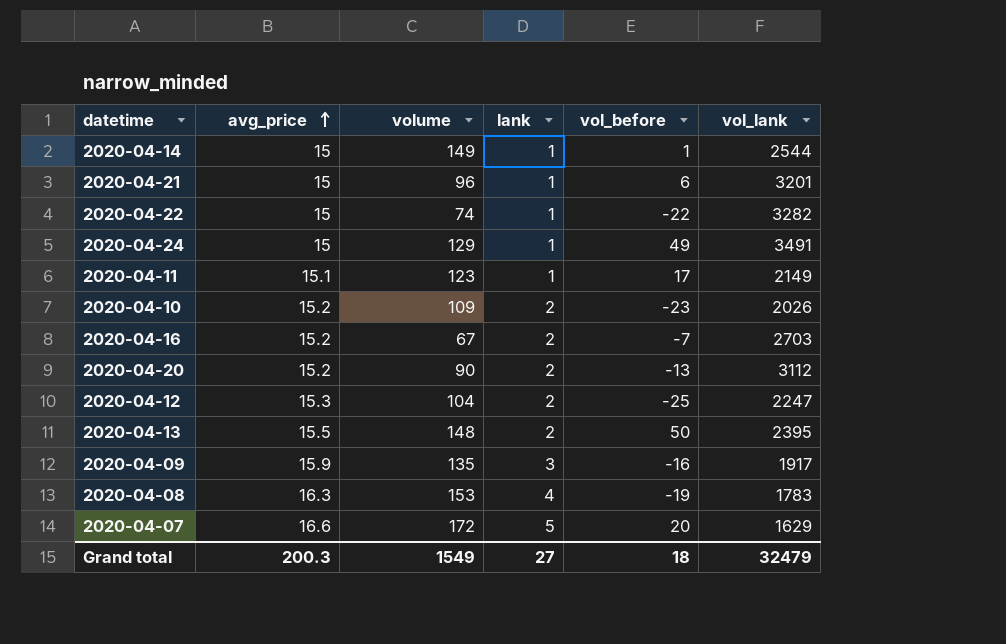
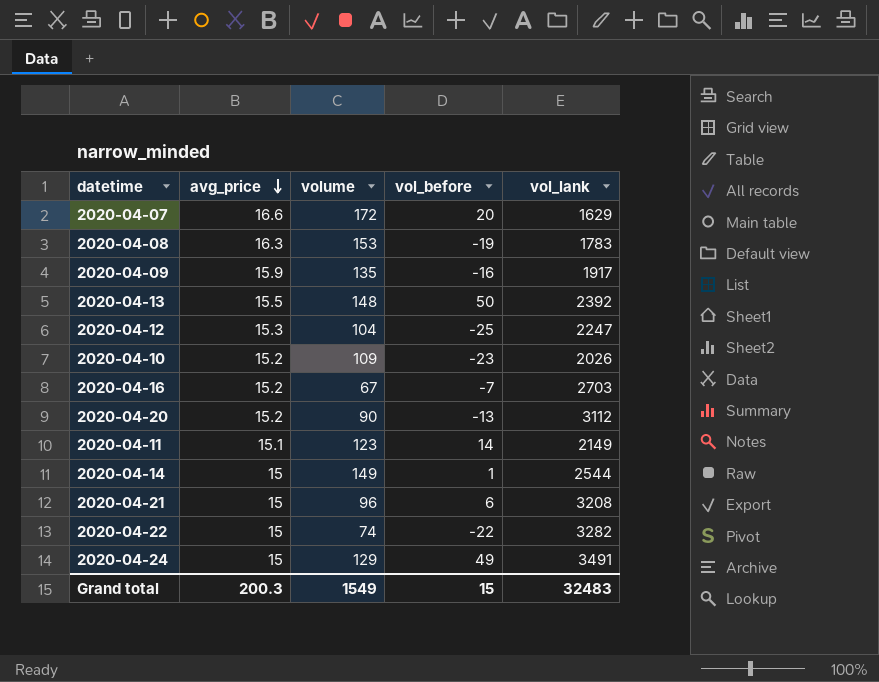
row order: avg_price ascending -> avg_price descending
column lank | position: 4 -> none
2020-04-13 | vol_lank: 2395 -> 2392
2020-04-11 | vol_before: 17 -> 14
2020-04-21 | vol_lank: 3201 -> 3208
Grand total | vol_before: 18 -> 15
Grand total | vol_lank: 32479 -> 32483

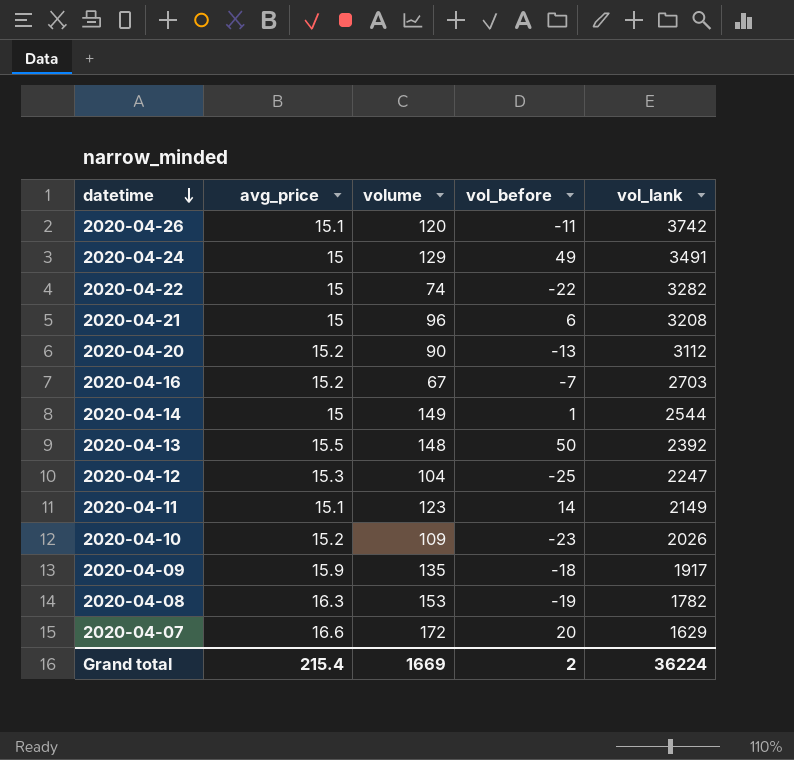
row order: avg_price descending -> datetime descending
row 2020-04-26: none -> 15.1 | 120 | -11 | 3742
2020-04-09 | vol_before: -16 -> -18
2020-04-08 | vol_lank: 1783 -> 1782
Grand total | avg_price: 200.3 -> 215.4
Grand total | volume: 1549 -> 1669
Grand total | vol_before: 15 -> 2
Grand total | vol_lank: 32483 -> 36224

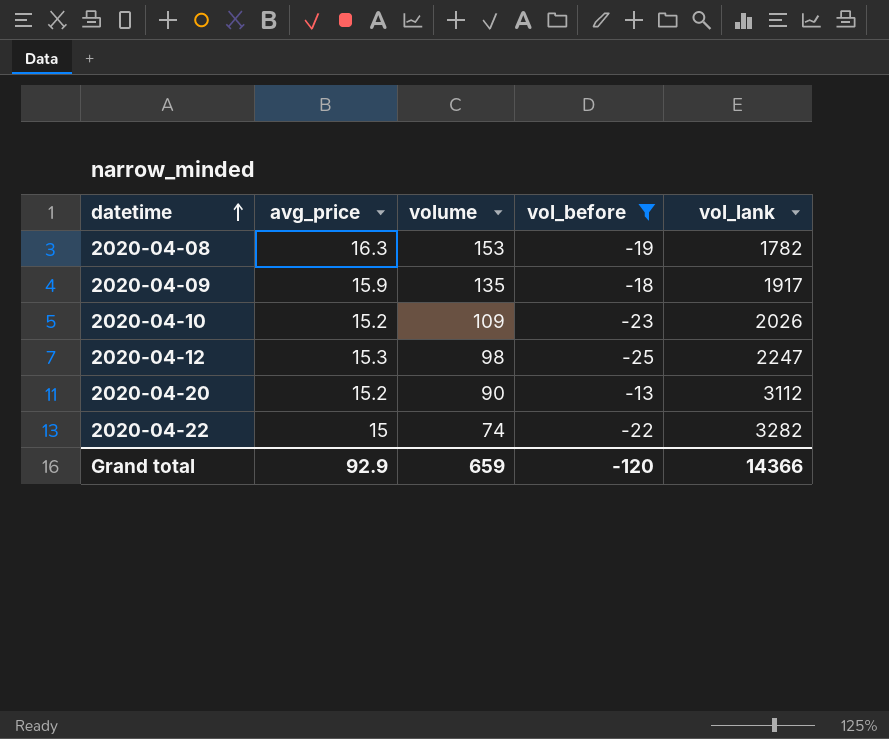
filter: none -> vol_before <= -13
row order: datetime descending -> datetime ascending
2020-04-12 | volume: 104 -> 98
Grand total | avg_price: 215.4 -> 92.9
Grand total | volume: 1669 -> 659
Grand total | vol_before: 2 -> -120
Grand total | vol_lank: 36224 -> 14366

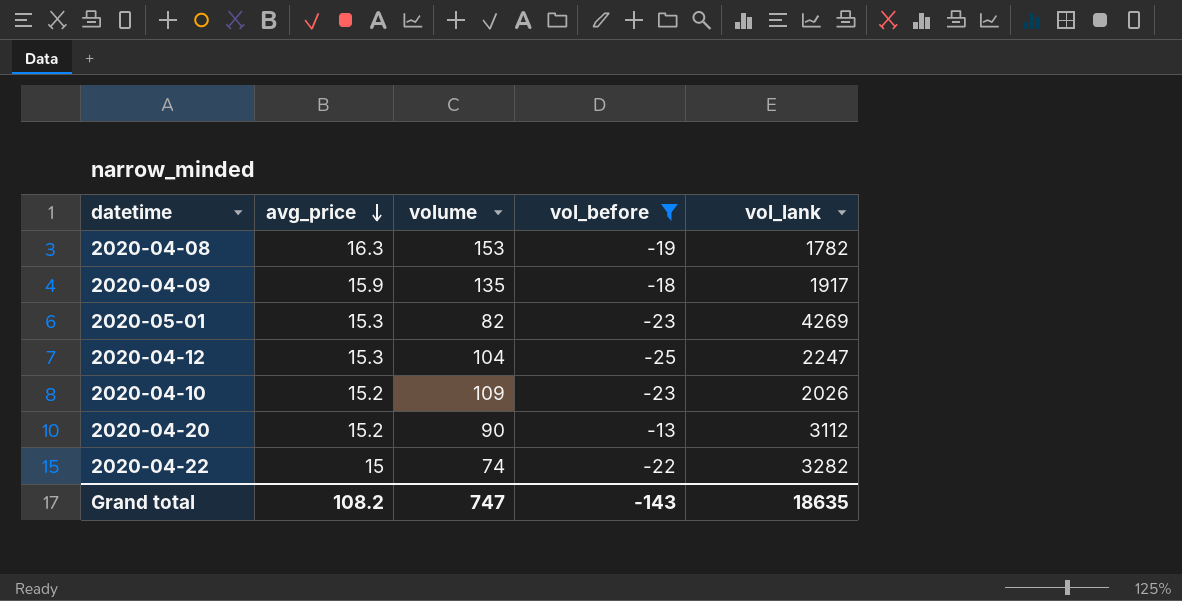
row order: datetime ascending -> avg_price descending
row 2020-05-01: none -> 15.3 | 82 | -23 | 4269
2020-04-12 | volume: 98 -> 104
Grand total | avg_price: 92.9 -> 108.2
Grand total | volume: 659 -> 747
Grand total | vol_before: -120 -> -143
Grand total | vol_lank: 14366 -> 18635

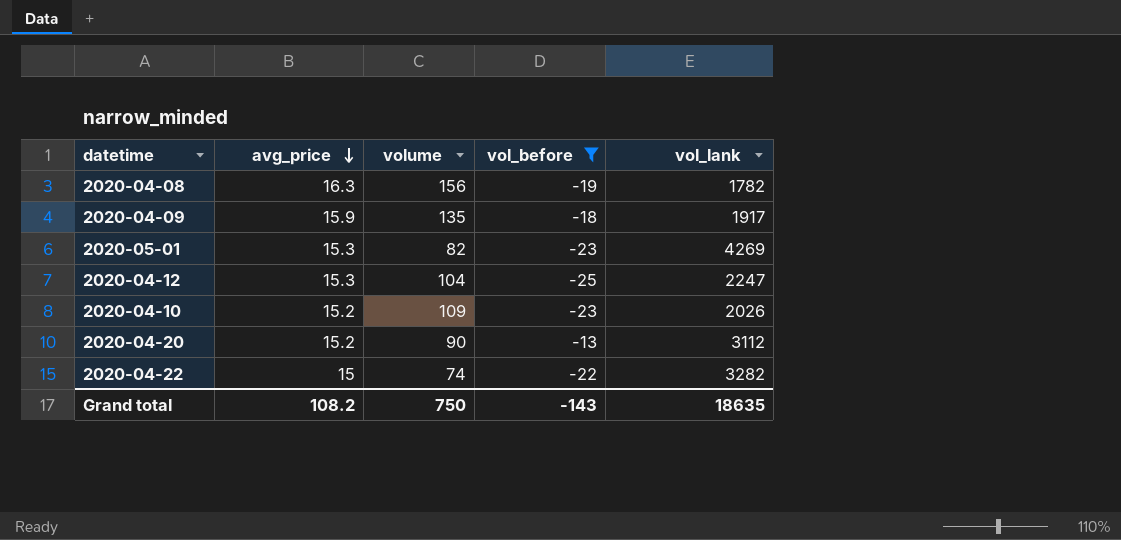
2020-04-08 | volume: 153 -> 156
Grand total | volume: 747 -> 750

